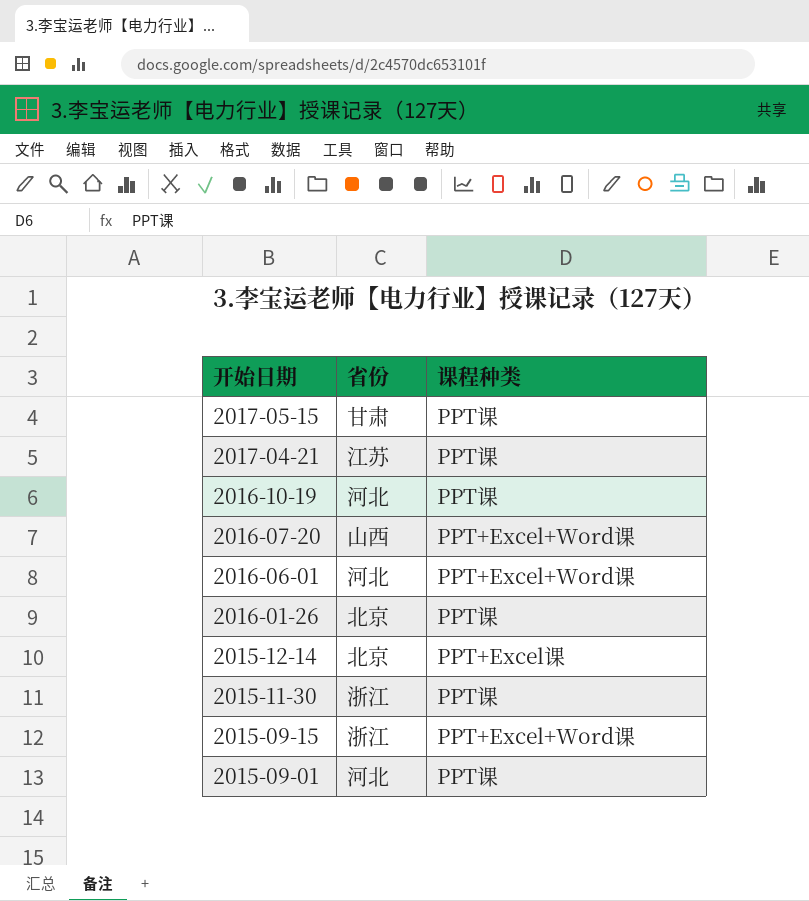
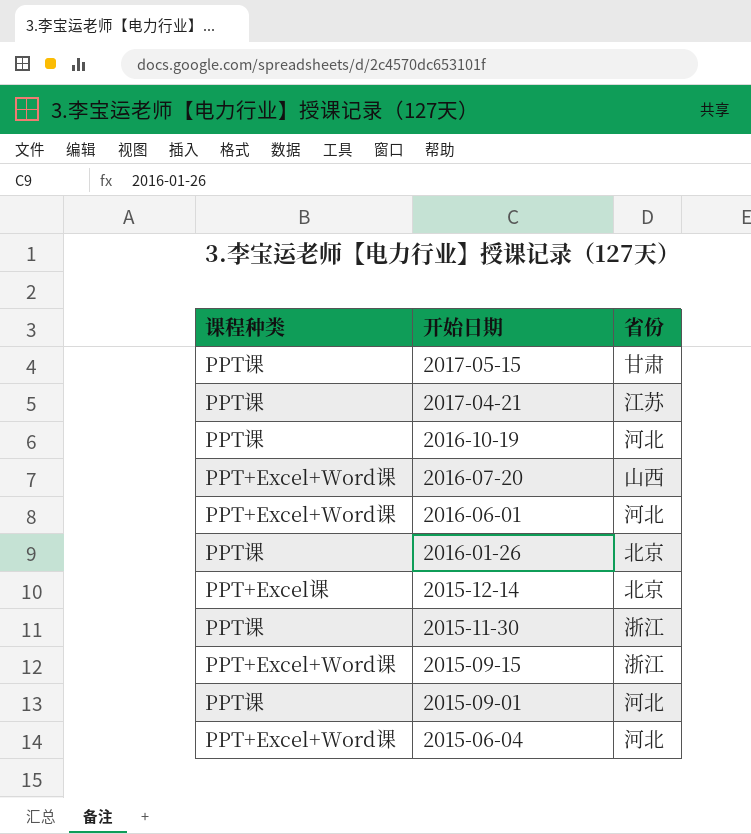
column 课程种类 | position: 3 -> 1
row 2015-06-04: none -> PPT+Excel+Word课 | 河北

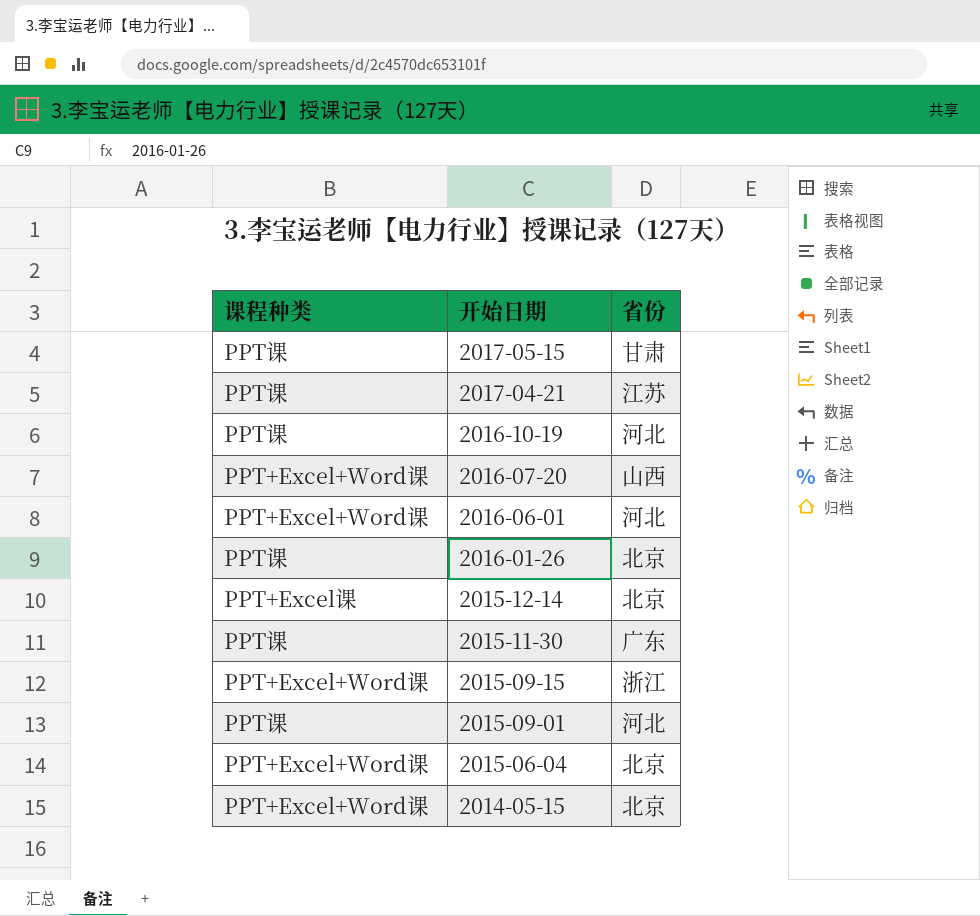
2015-11-30 | 省份: 浙江 -> 广东
2015-06-04 | 省份: 河北 -> 北京
row 2014-05-15: none -> PPT+Excel+Word课 | 北京

